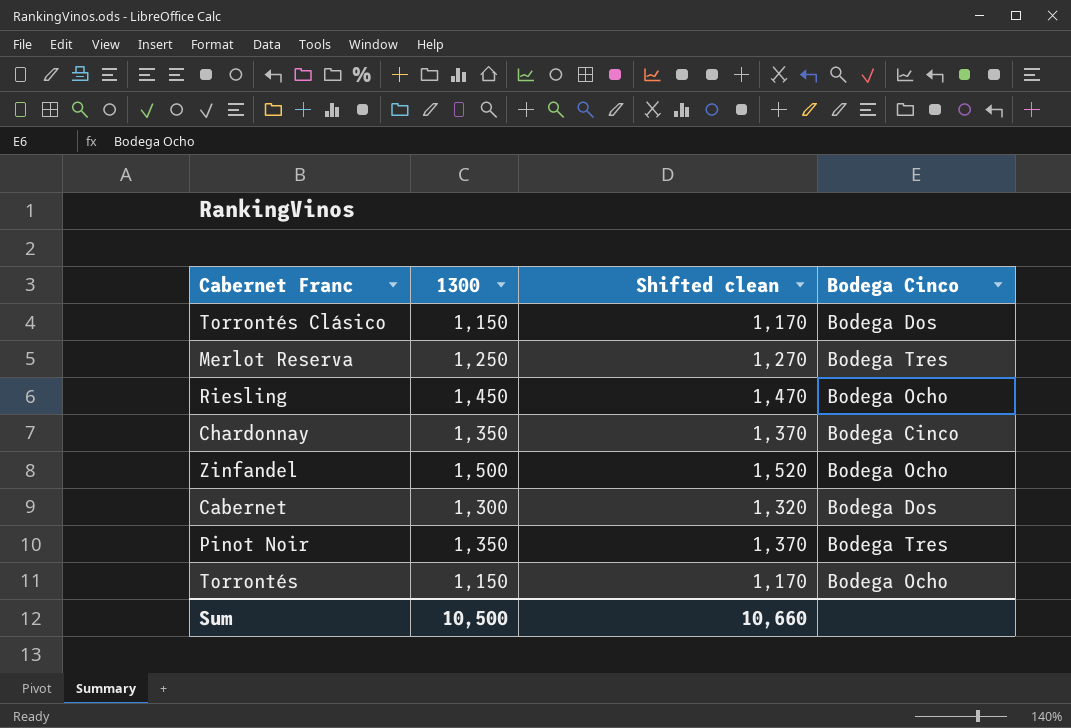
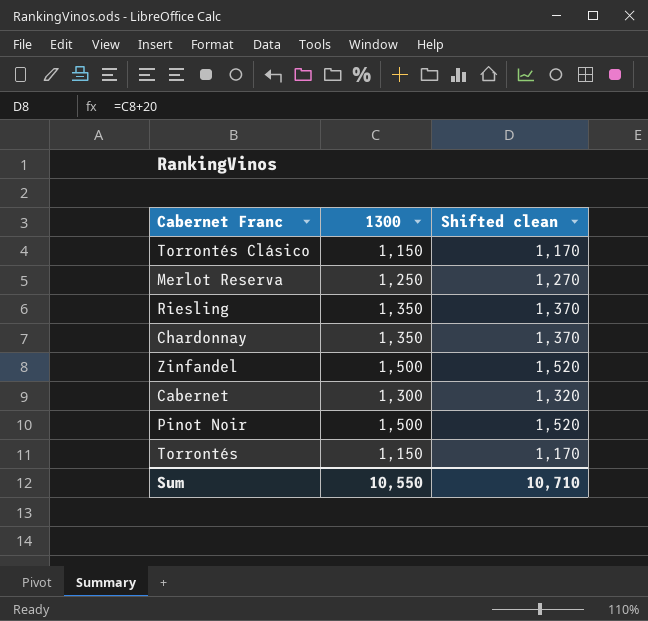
column Bodega Cinco | position: 4 -> none
Riesling | 1300: 1,450 -> 1,350
Riesling | Shifted clean: 1,470 -> 1,370
Pinot Noir | 1300: 1,350 -> 1,500
Pinot Noir | Shifted clean: 1,370 -> 1,520
Sum | 1300: 10,500 -> 10,550
Sum | Shifted clean: 10,660 -> 10,710

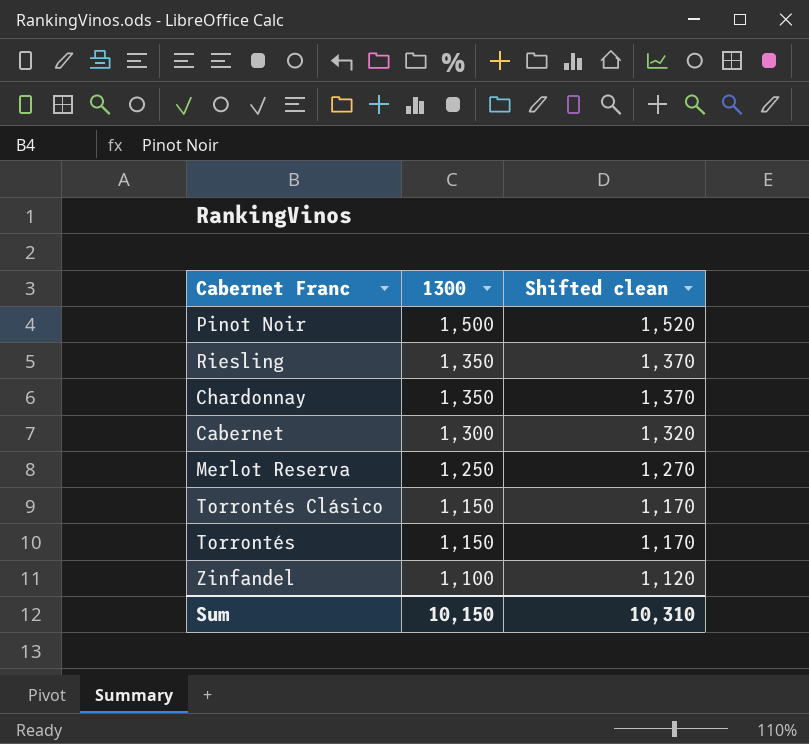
row order: none -> 1300 descending
Zinfandel | 1300: 1,500 -> 1,100
Zinfandel | Shifted clean: 1,520 -> 1,120
Sum | 1300: 10,550 -> 10,150
Sum | Shifted clean: 10,710 -> 10,310

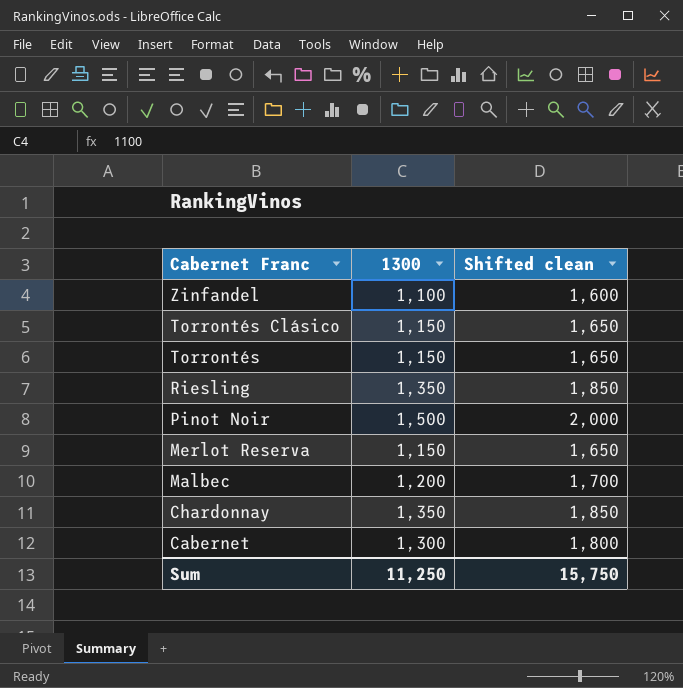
row order: 1300 descending -> Cabernet Franc descending
column Shifted clean | formula: [1300] + 20 -> [1300] + 500
Merlot Reserva | 1300: 1,250 -> 1,150
row Malbec: none -> 1,200 | 1,700
Sum | 1300: 10,150 -> 11,250
Sum | Shifted clean: 10,310 -> 15,750

